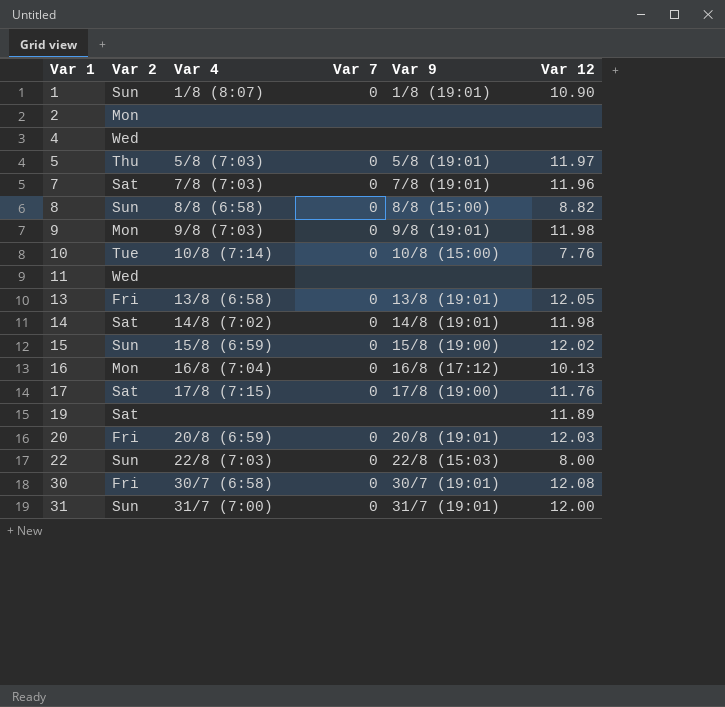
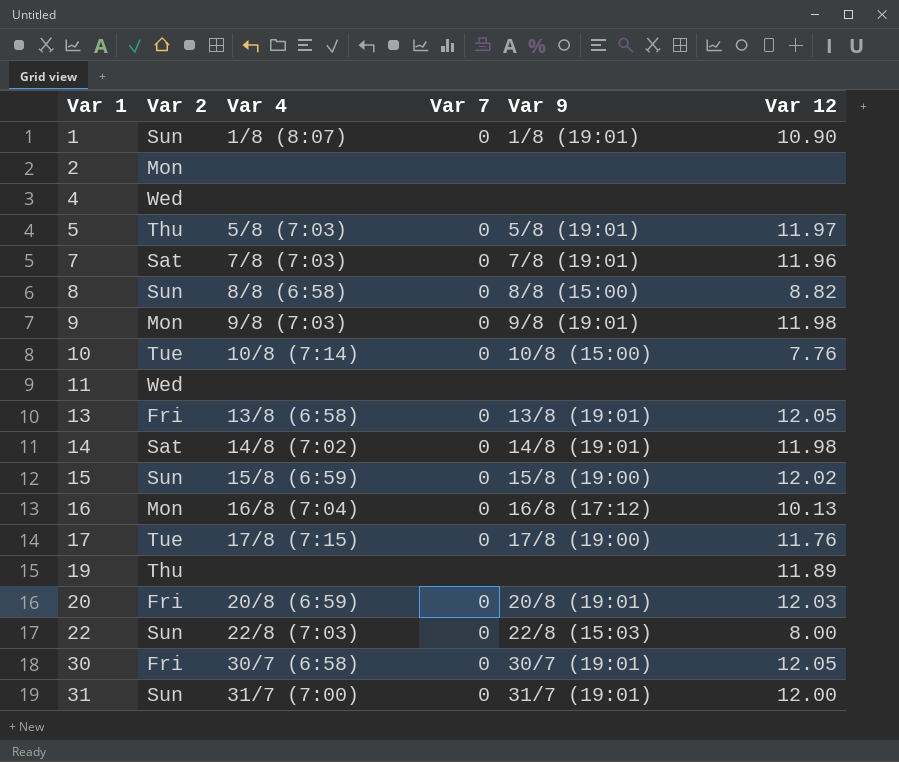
17 | Var 2: Sat -> Tue
19 | Var 2: Sat -> Thu
30 | Var 12: 12.08 -> 12.05

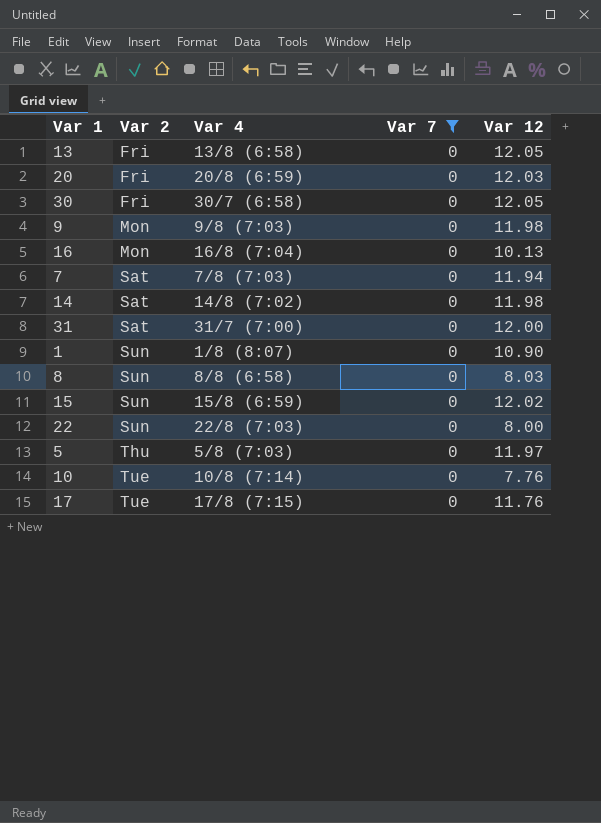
filter: none -> Var 7 = 0
row order: Var 1 ascending -> Var 2 ascending
column Var 9 | position: 5 -> none
7 | Var 12: 11.96 -> 11.94
31 | Var 2: Sun -> Sat
8 | Var 12: 8.82 -> 8.03

